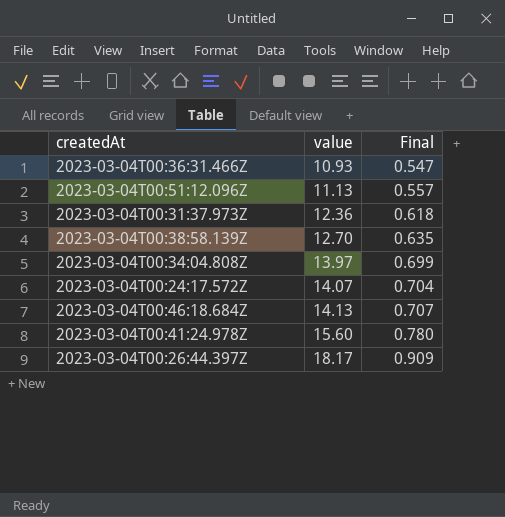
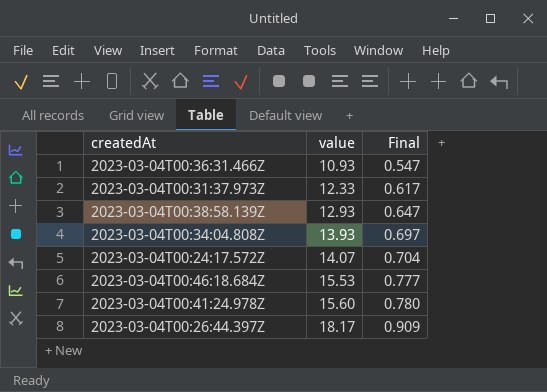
row 2023-03-04T00:51:12.096Z: 11.13 | 0.557 -> none
2023-03-04T00:31:37.973Z | value: 12.36 -> 12.33
2023-03-04T00:31:37.973Z | Final: 0.618 -> 0.617
2023-03-04T00:38:58.139Z | value: 12.70 -> 12.93
2023-03-04T00:38:58.139Z | Final: 0.635 -> 0.647
2023-03-04T00:34:04.808Z | value: 13.97 -> 13.93
2023-03-04T00:34:04.808Z | Final: 0.699 -> 0.697
2023-03-04T00:46:18.684Z | value: 14.13 -> 15.53
2023-03-04T00:46:18.684Z | Final: 0.707 -> 0.777

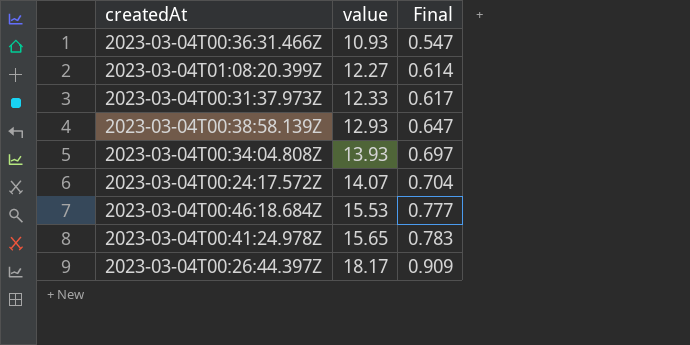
row 2023-03-04T01:08:20.399Z: none -> 12.27 | 0.614
2023-03-04T00:41:24.978Z | value: 15.60 -> 15.65
2023-03-04T00:41:24.978Z | Final: 0.780 -> 0.783

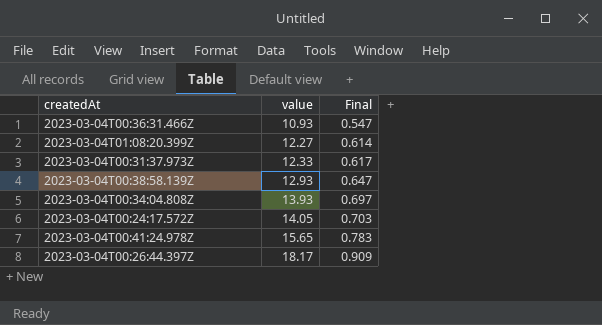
row 2023-03-04T00:46:18.684Z: 15.53 | 0.777 -> none
2023-03-04T00:24:17.572Z | value: 14.07 -> 14.05
2023-03-04T00:24:17.572Z | Final: 0.704 -> 0.703

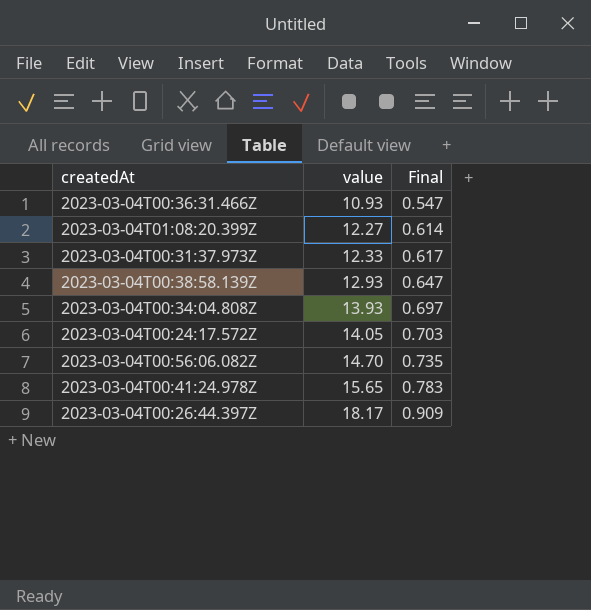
row 2023-03-04T00:56:06.082Z: none -> 14.70 | 0.735

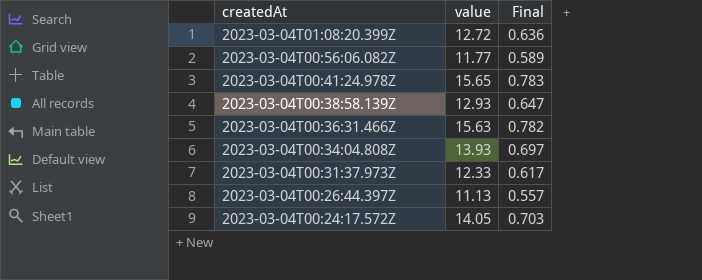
row order: value ascending -> createdAt descending
2023-03-04T01:08:20.399Z | value: 12.27 -> 12.72
2023-03-04T01:08:20.399Z | Final: 0.614 -> 0.636
2023-03-04T00:56:06.082Z | value: 14.70 -> 11.77
2023-03-04T00:56:06.082Z | Final: 0.735 -> 0.589
2023-03-04T00:36:31.466Z | value: 10.93 -> 15.63
2023-03-04T00:36:31.466Z | Final: 0.547 -> 0.782
2023-03-04T00:26:44.397Z | value: 18.17 -> 11.13
2023-03-04T00:26:44.397Z | Final: 0.909 -> 0.557

